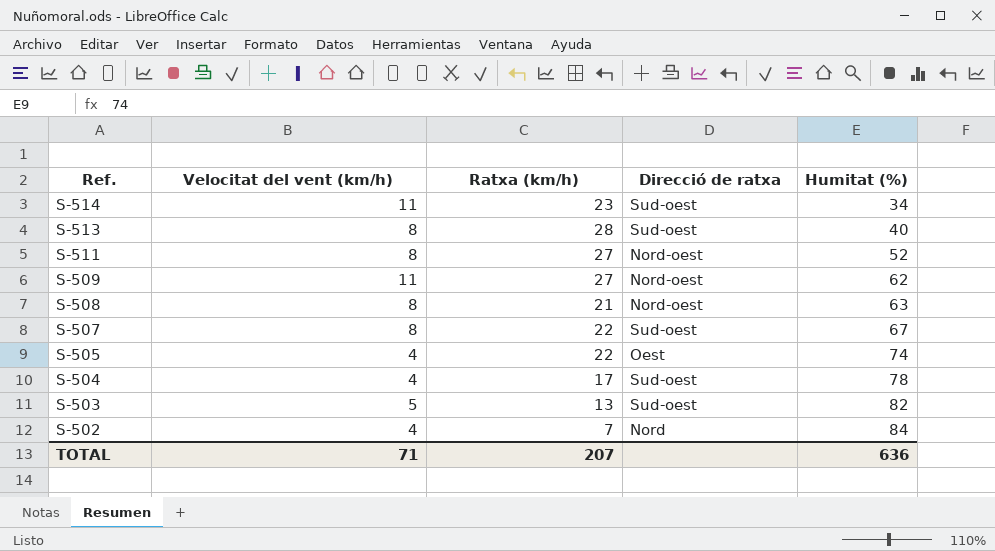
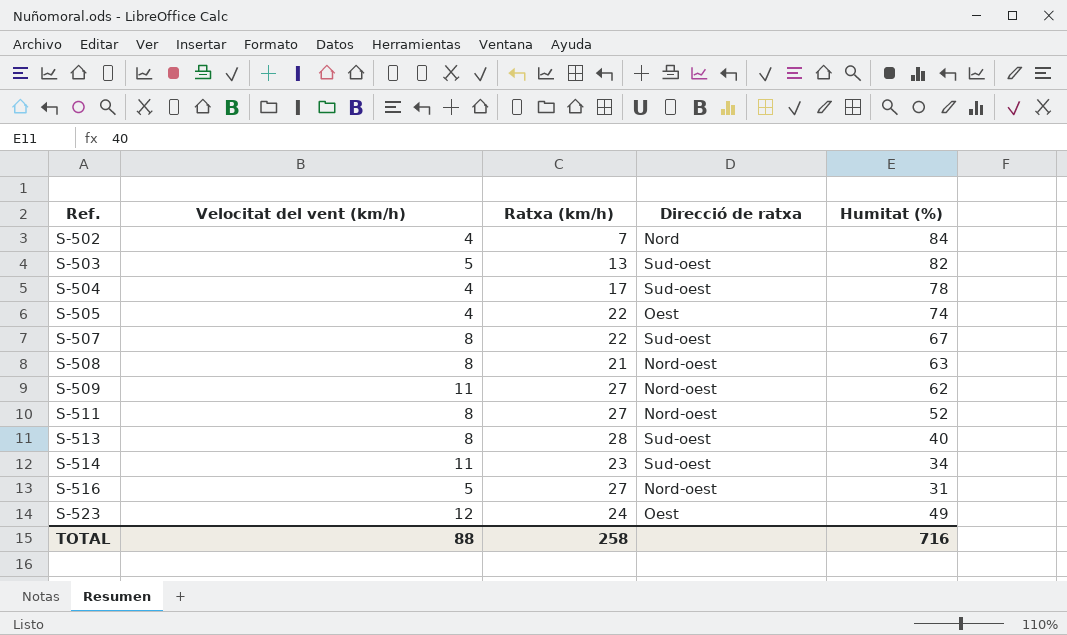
row order: Ref. descending -> Ref. ascending
row S-516: none -> 5 | 27 | Nord-oest | 31
row S-523: none -> 12 | 24 | Oest | 49
TOTAL | Velocitat del vent (km/h): 71 -> 88
TOTAL | Ratxa (km/h): 207 -> 258
TOTAL | Humitat (%): 636 -> 716

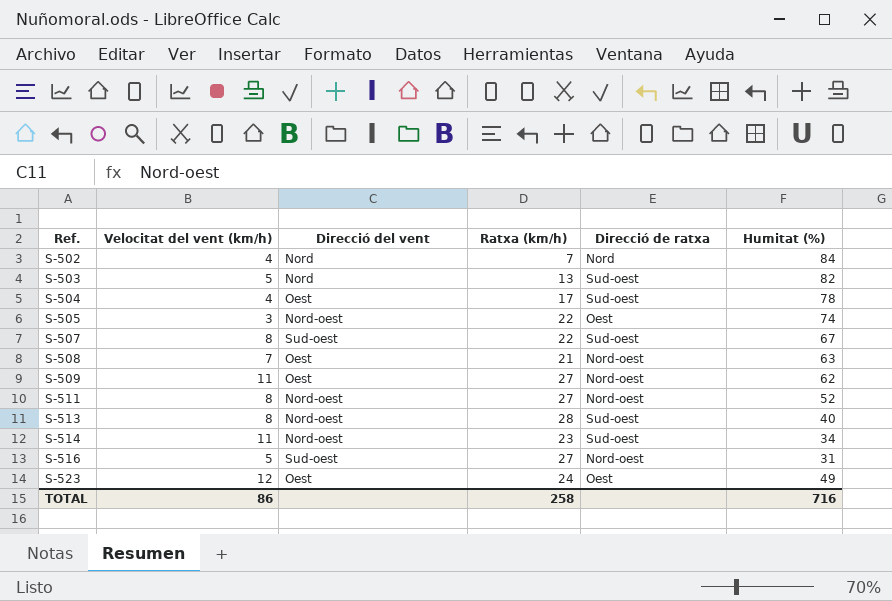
column Direcció del vent | position: none -> 3
S-505 | Velocitat del vent (km/h): 4 -> 3
S-508 | Velocitat del vent (km/h): 8 -> 7
TOTAL | Velocitat del vent (km/h): 88 -> 86

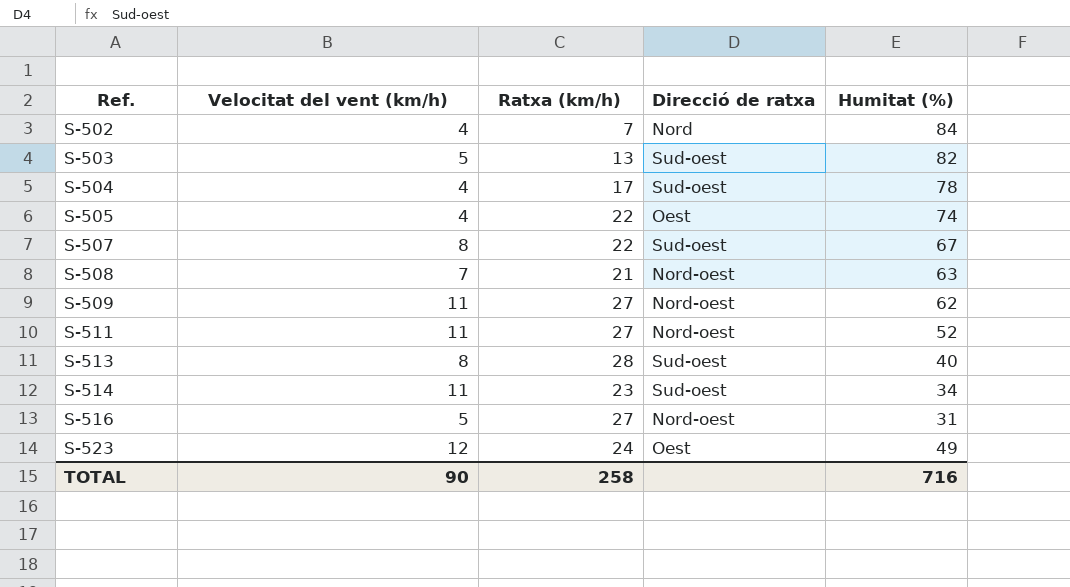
column Direcció del vent | position: 3 -> none
S-505 | Velocitat del vent (km/h): 3 -> 4
S-511 | Velocitat del vent (km/h): 8 -> 11
TOTAL | Velocitat del vent (km/h): 86 -> 90

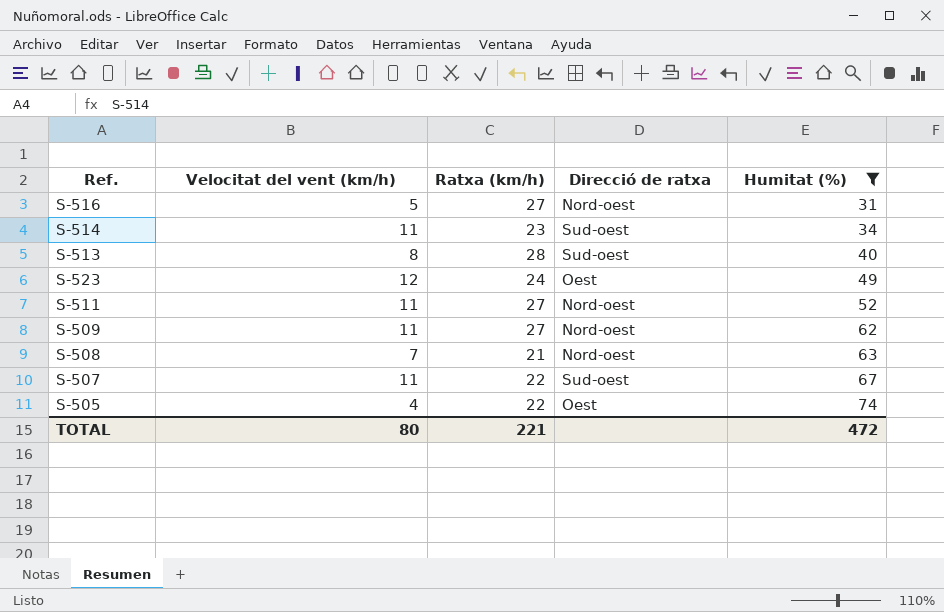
filter: none -> Humitat (%) <= 74
row order: Ref. ascending -> Humitat (%) ascending
S-507 | Velocitat del vent (km/h): 8 -> 11
TOTAL | Velocitat del vent (km/h): 90 -> 80
TOTAL | Ratxa (km/h): 258 -> 221
TOTAL | Humitat (%): 716 -> 472

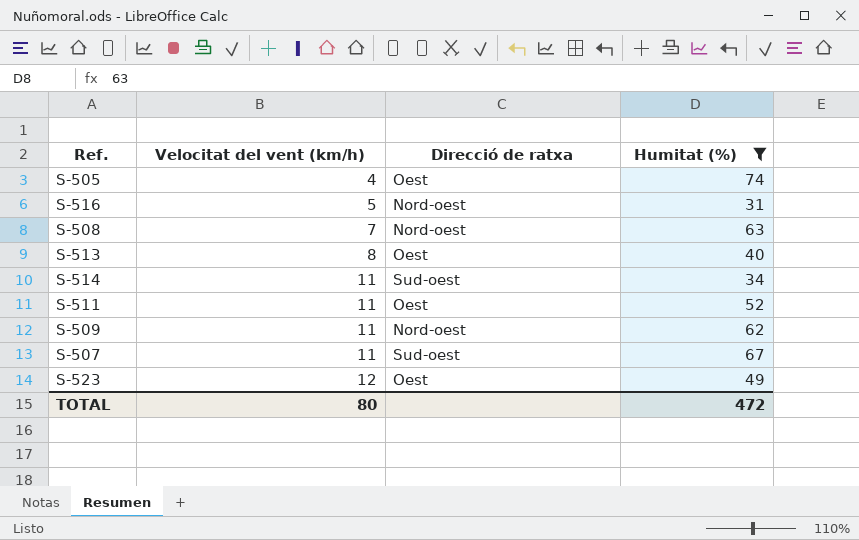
row order: Humitat (%) ascending -> Velocitat del vent (km/h) ascending
column Ratxa (km/h) | position: 3 -> none
S-513 | Direcció de ratxa: Sud-oest -> Oest
S-511 | Direcció de ratxa: Nord-oest -> Oest

